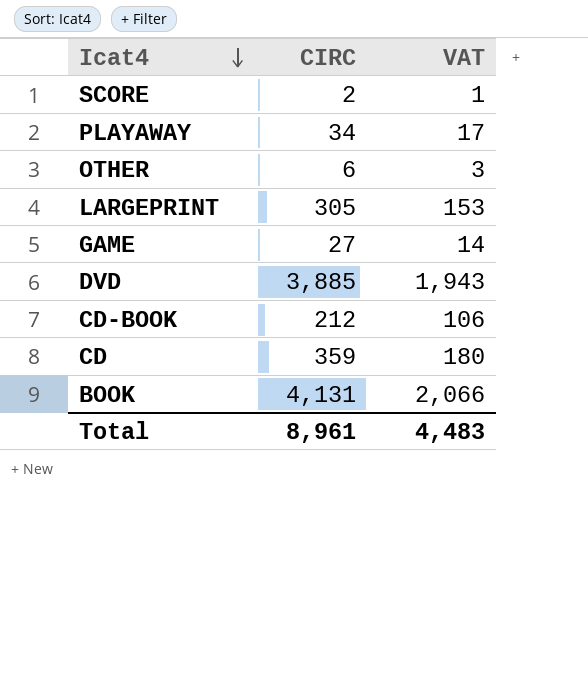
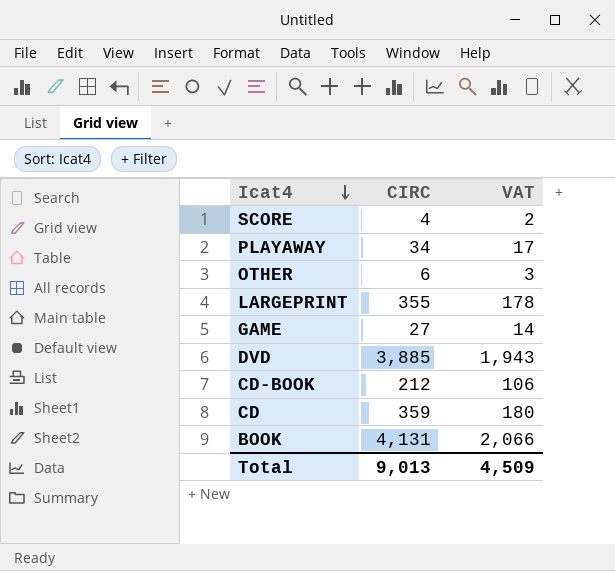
SCORE | CIRC: 2 -> 4
SCORE | VAT: 1 -> 2
LARGEPRINT | CIRC: 305 -> 355
LARGEPRINT | VAT: 153 -> 178
Total | CIRC: 8,961 -> 9,013
Total | VAT: 4,483 -> 4,509

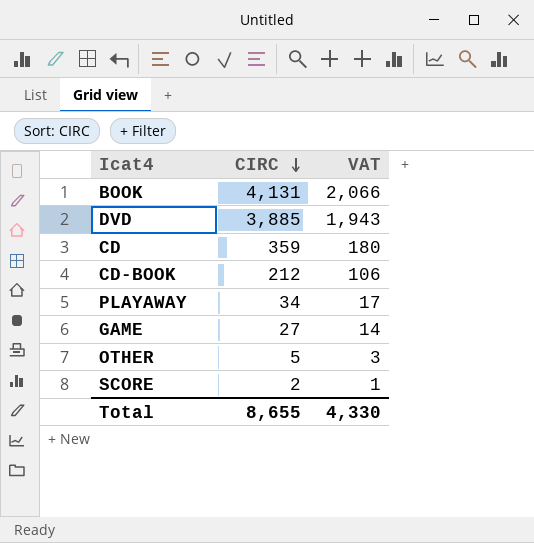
row order: Icat4 descending -> CIRC descending
row LARGEPRINT: 355 | 178 -> none
OTHER | CIRC: 6 -> 5
SCORE | CIRC: 4 -> 2
SCORE | VAT: 2 -> 1
Total | CIRC: 9,013 -> 8,655
Total | VAT: 4,509 -> 4,330

